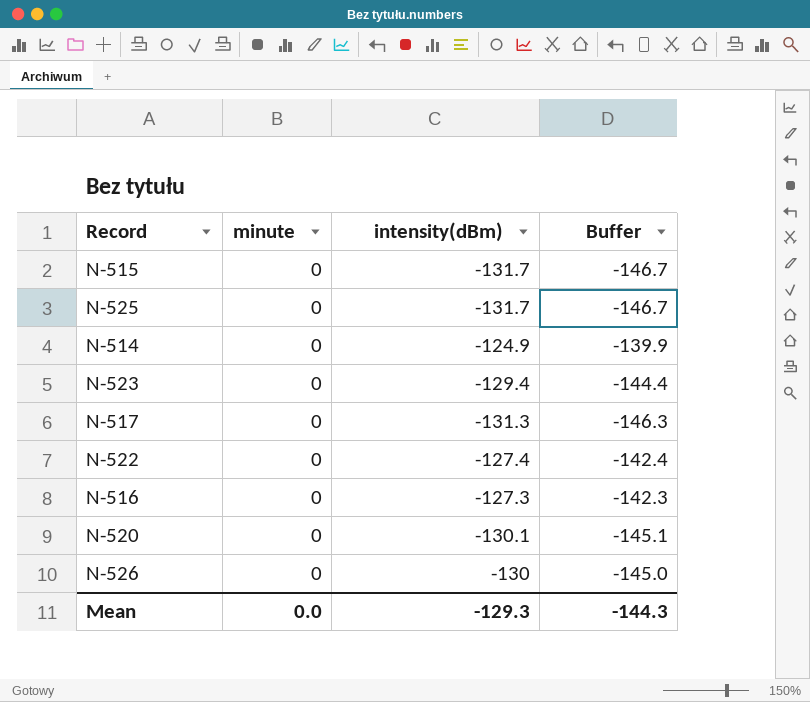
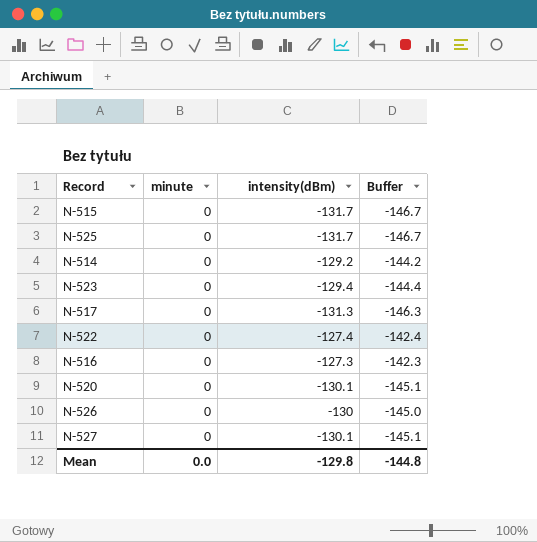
N-514 | intensity(dBm): -124.9 -> -129.2
N-514 | Buffer: -139.9 -> -144.2
row N-527: none -> 0 | -130.1 | -145.1
Mean | intensity(dBm): -129.3 -> -129.8
Mean | Buffer: -144.3 -> -144.8

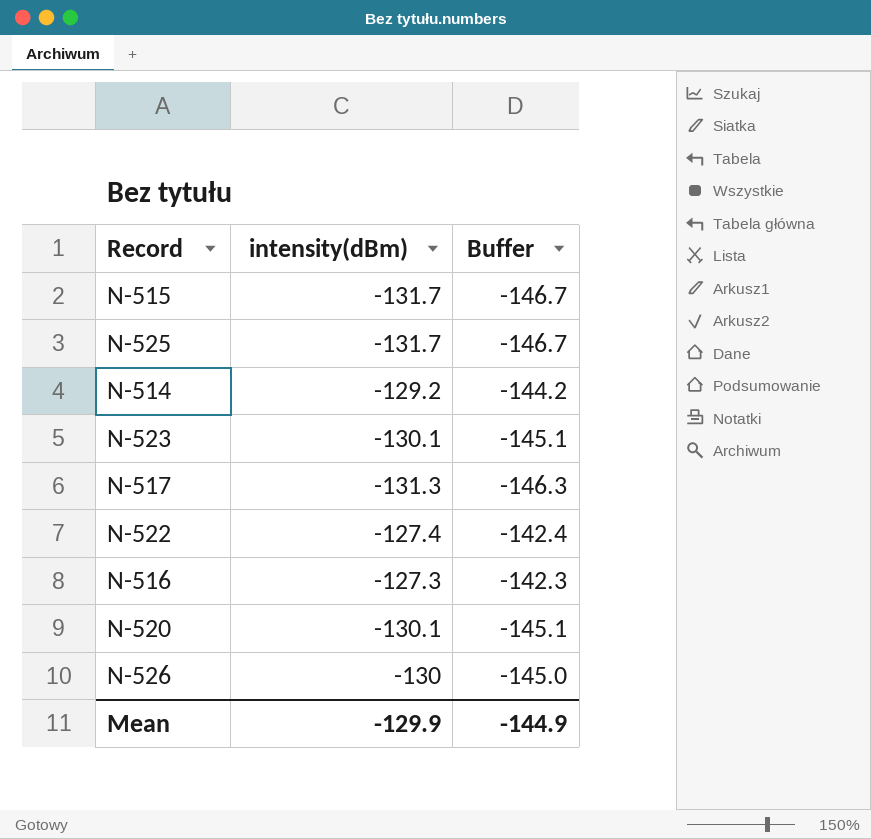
column minute | position: 2 -> none
row N-527: 0 | -130.1 | -145.1 -> none
N-523 | intensity(dBm): -129.4 -> -130.1
N-523 | Buffer: -144.4 -> -145.1
Mean | intensity(dBm): -129.8 -> -129.9
Mean | Buffer: -144.8 -> -144.9

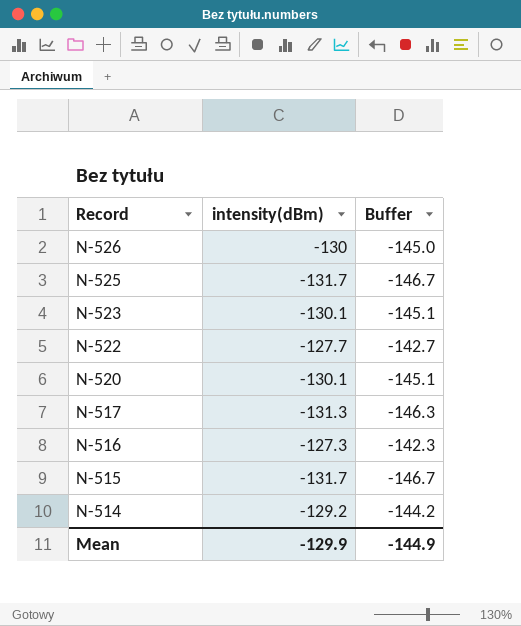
row order: none -> Record descending
N-522 | intensity(dBm): -127.4 -> -127.7
N-522 | Buffer: -142.4 -> -142.7

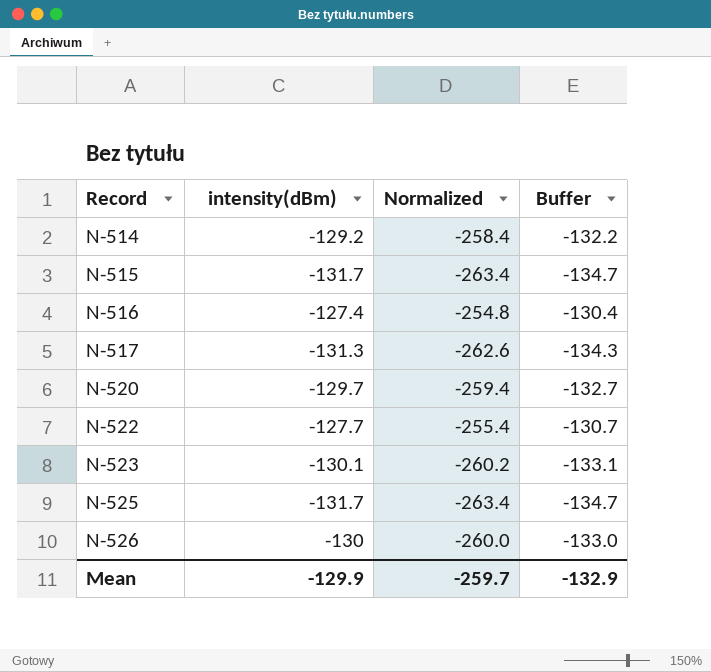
row order: Record descending -> Record ascending
column Normalized | formula: none -> [intensity(dBm)] * 2
column Buffer | formula: [intensity(dBm)] - 15 -> [intensity(dBm)] - 3
N-516 | intensity(dBm): -127.3 -> -127.4
N-520 | intensity(dBm): -130.1 -> -129.7
Mean | Buffer: -144.9 -> -132.9

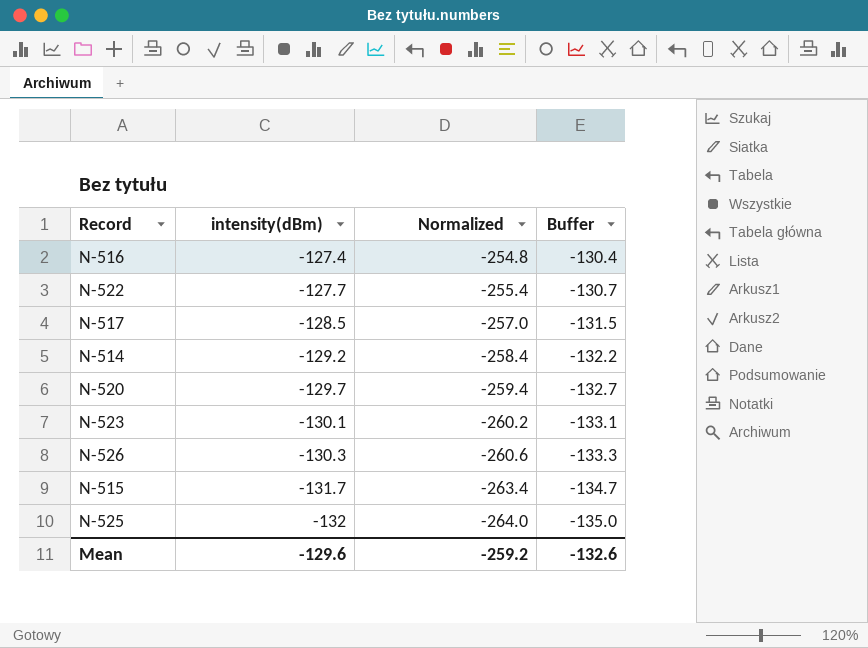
row order: Record ascending -> intensity(dBm) descending
N-517 | intensity(dBm): -131.3 -> -128.5
N-517 | Normalized: -262.6 -> -257.0
N-517 | Buffer: -134.3 -> -131.5
N-526 | intensity(dBm): -130 -> -130.3
N-526 | Normalized: -260.0 -> -260.6
N-526 | Buffer: -133.0 -> -133.3
N-525 | intensity(dBm): -131.7 -> -132
N-525 | Normalized: -263.4 -> -264.0
N-525 | Buffer: -134.7 -> -135.0
Mean | intensity(dBm): -129.9 -> -129.6
Mean | Normalized: -259.7 -> -259.2
Mean | Buffer: -132.9 -> -132.6

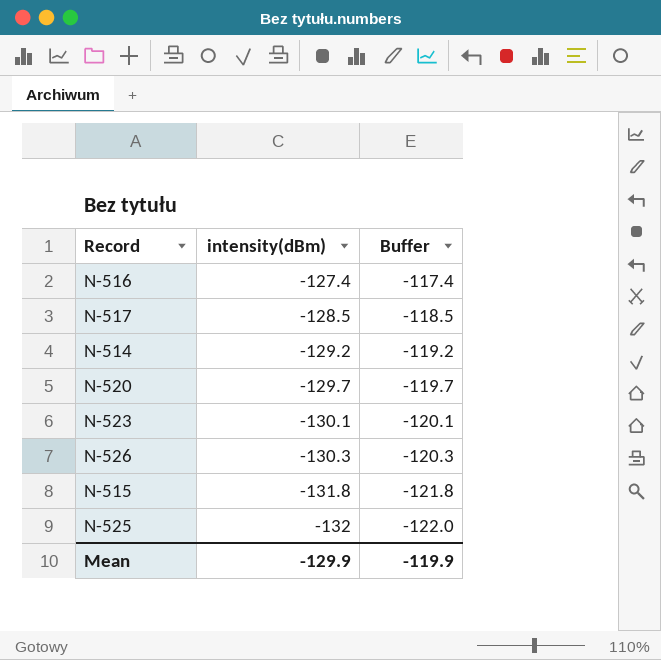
column Normalized | formula: [intensity(dBm)] * 2 -> none
column Buffer | formula: [intensity(dBm)] - 3 -> [intensity(dBm)] + 10
row N-522: -127.7 | -255.4 | -130.7 -> none
N-515 | intensity(dBm): -131.7 -> -131.8
Mean | intensity(dBm): -129.6 -> -129.9
Mean | Buffer: -132.6 -> -119.9

